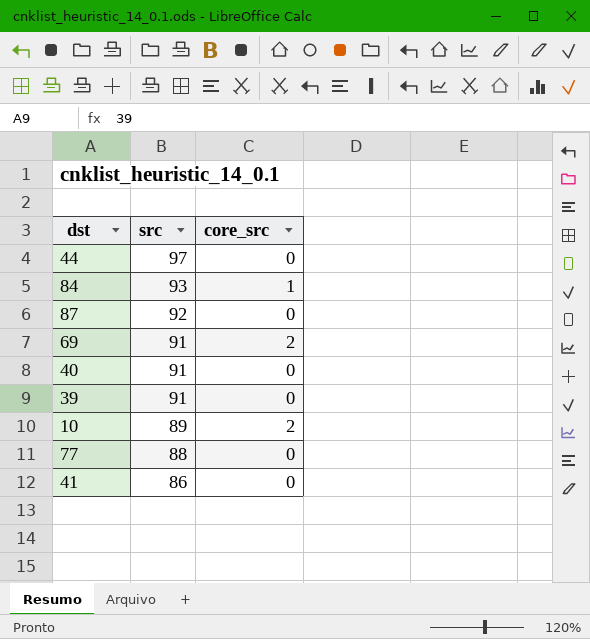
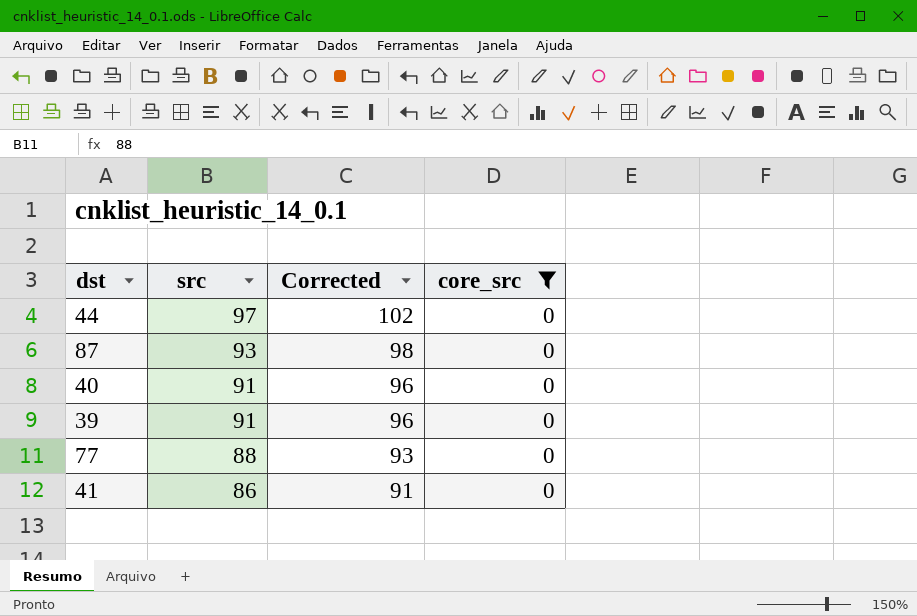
filter: none -> core_src = 0
column Corrected | formula: none -> [src] + 5
87 | src: 92 -> 93

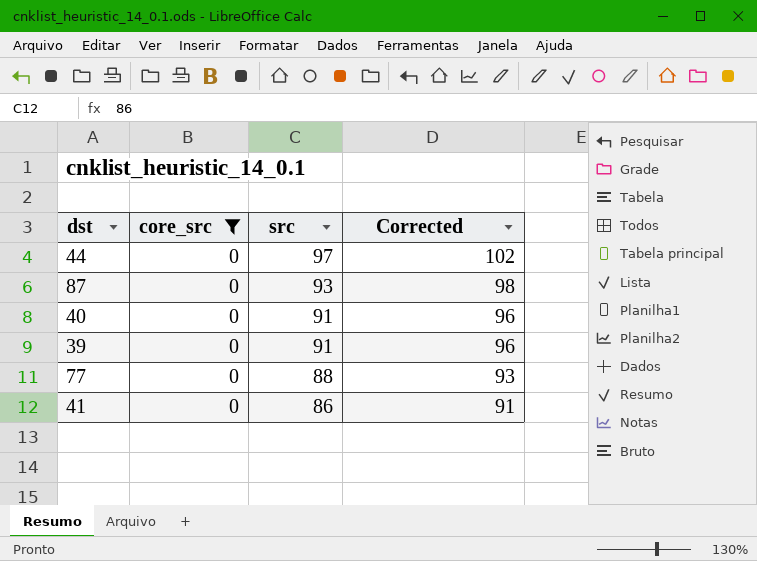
column core_src | position: 4 -> 2

